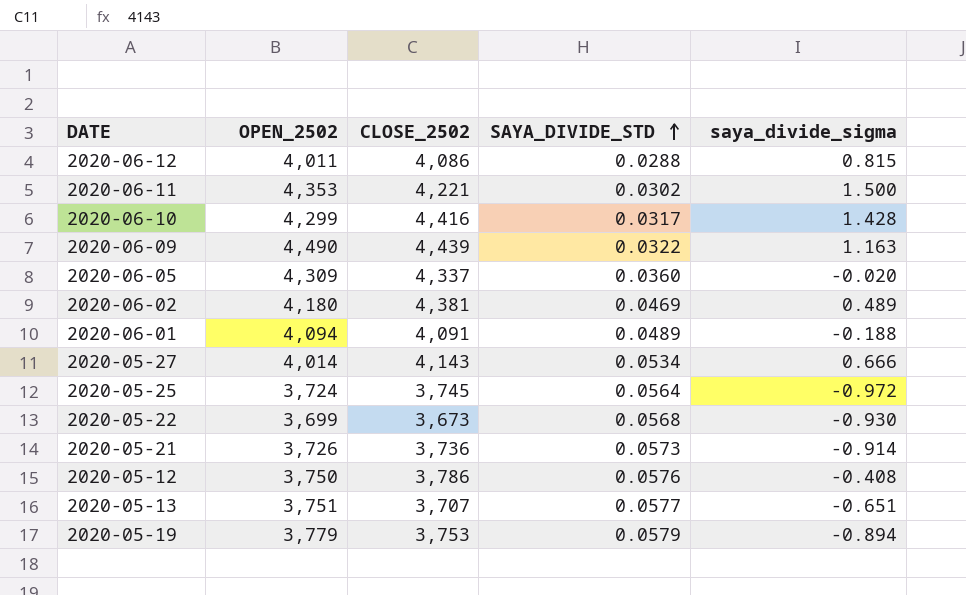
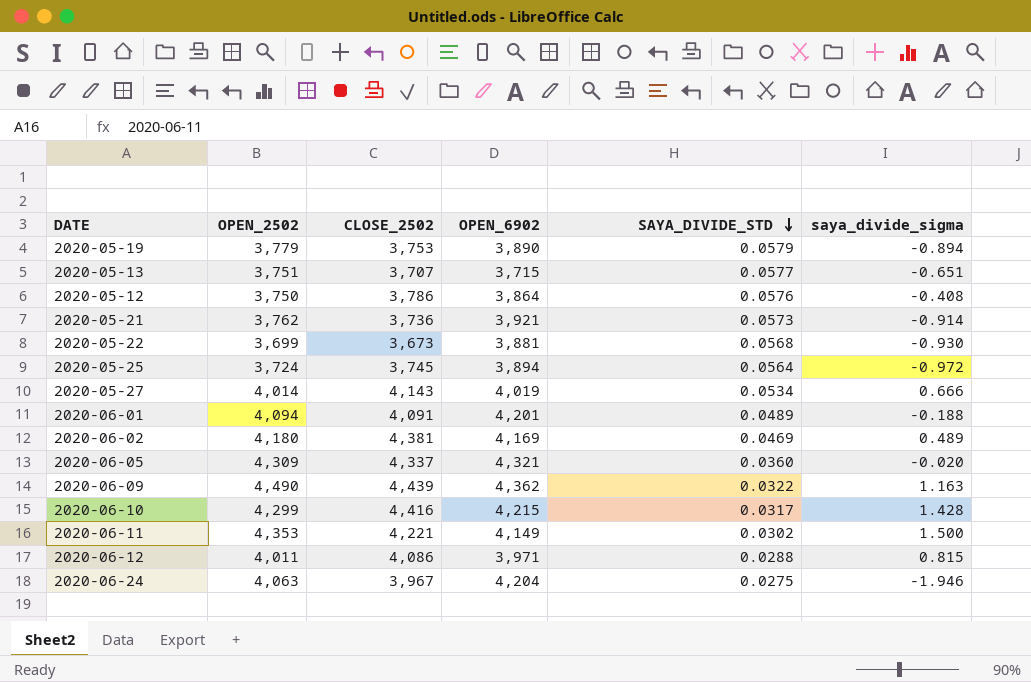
row order: SAYA_DIVIDE_STD ascending -> SAYA_DIVIDE_STD descending
column OPEN_6902 | position: none -> 4
2020-05-21 | OPEN_2502: 3,726 -> 3,762
row 2020-06-24: none -> 4,063 | 3,967 | 4,204 | 0.0275 | -1.946

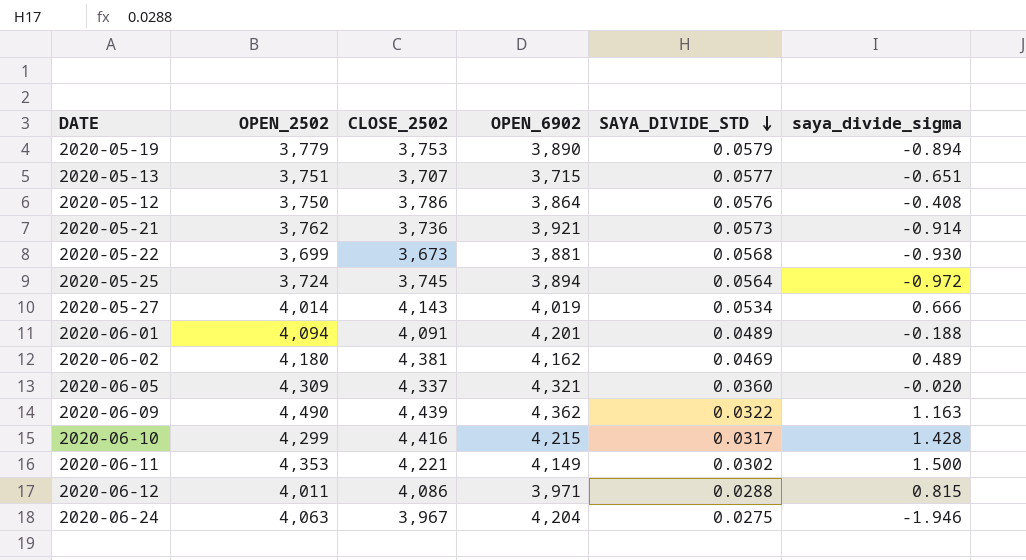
2020-06-02 | OPEN_6902: 4,169 -> 4,162

